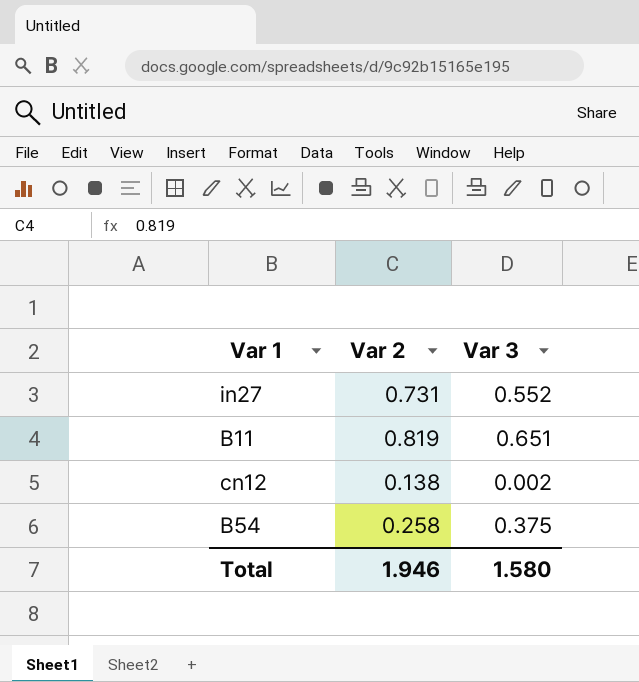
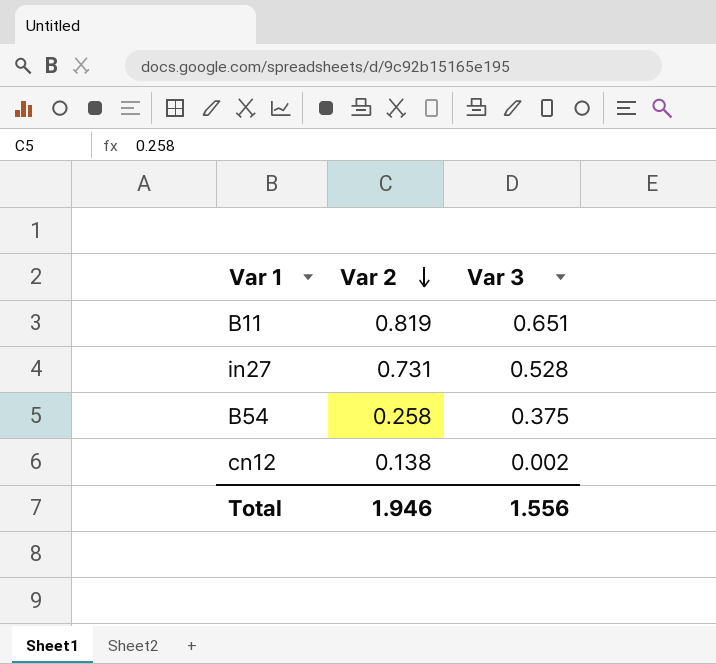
row order: none -> Var 2 descending
in27 | Var 3: 0.552 -> 0.528
Total | Var 3: 1.580 -> 1.556

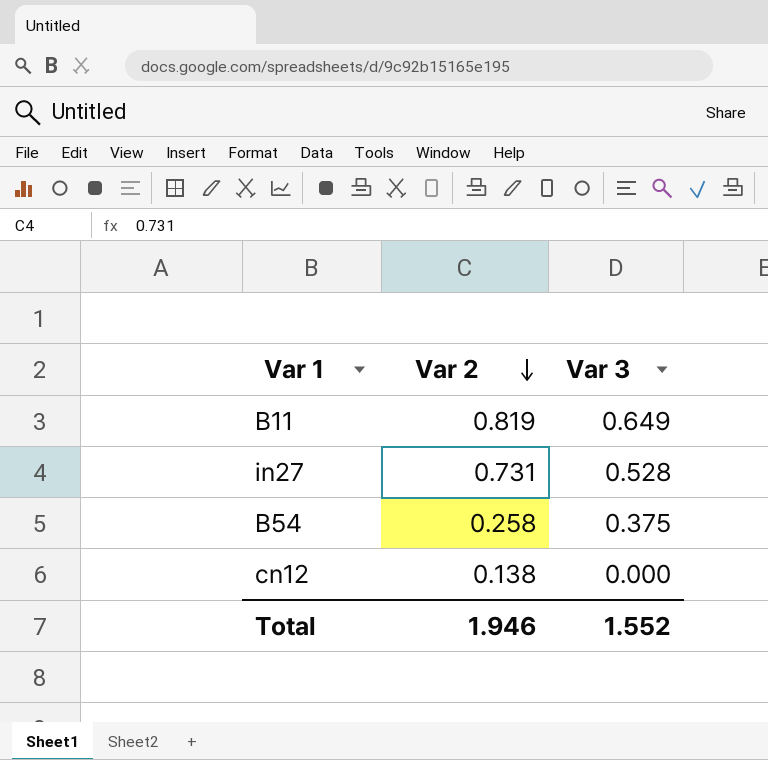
B11 | Var 3: 0.651 -> 0.649
cn12 | Var 3: 0.002 -> 0.000
Total | Var 3: 1.556 -> 1.552

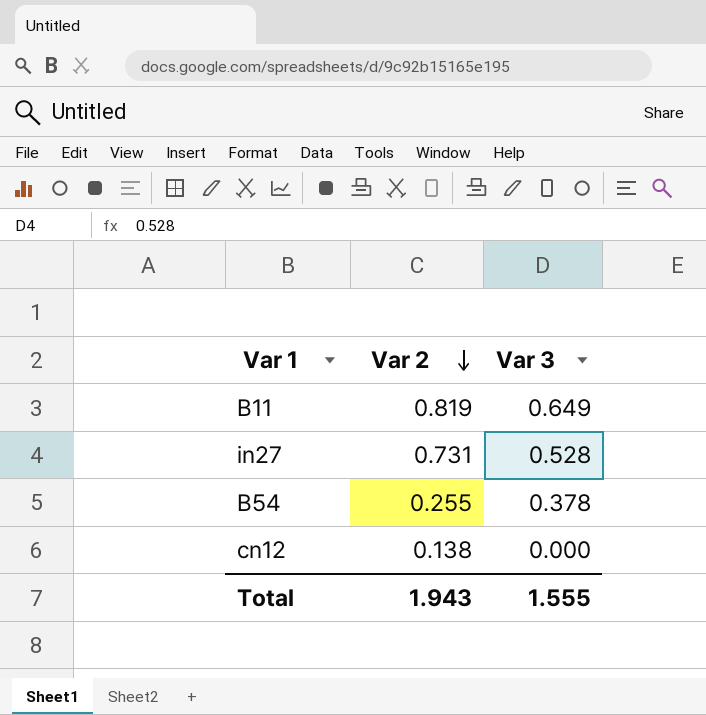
B54 | Var 2: 0.258 -> 0.255
B54 | Var 3: 0.375 -> 0.378
Total | Var 2: 1.946 -> 1.943
Total | Var 3: 1.552 -> 1.555

